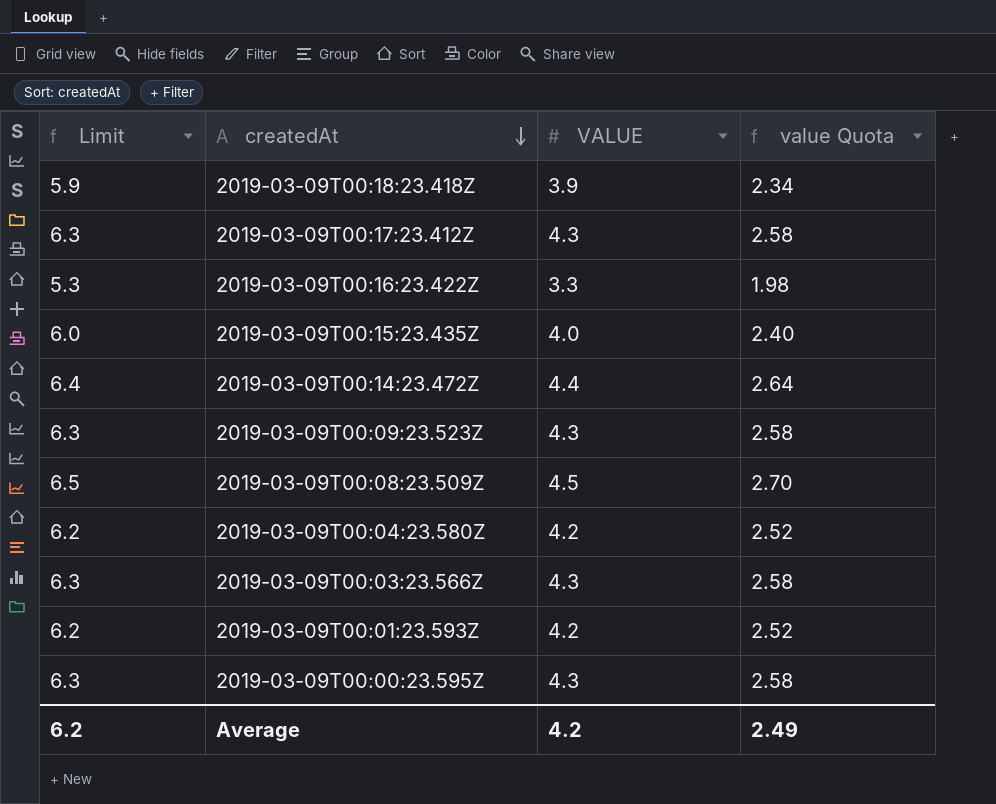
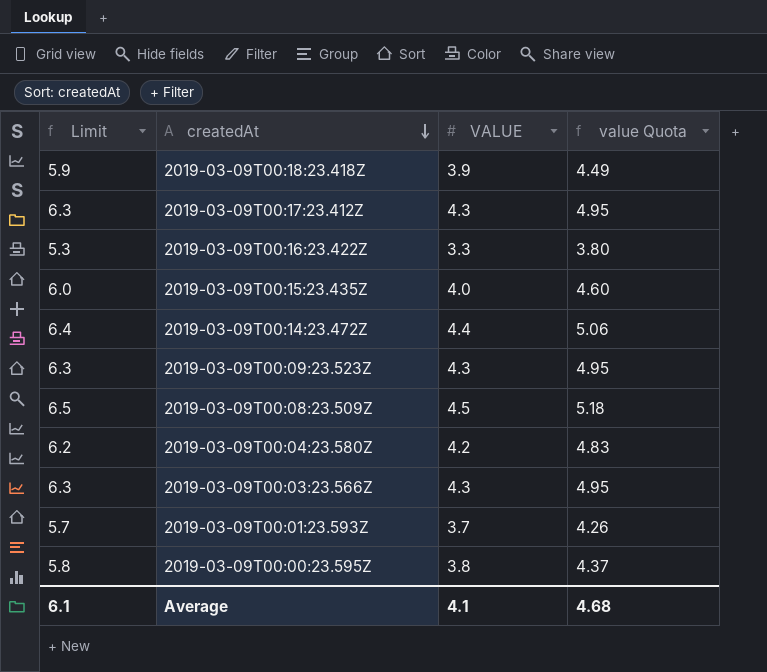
column value Quota | formula: [VALUE] * 0.6 -> [VALUE] * 1.15
2019-03-09T00:01:23.593Z | Limit: 6.2 -> 5.7
2019-03-09T00:01:23.593Z | VALUE: 4.2 -> 3.7
2019-03-09T00:00:23.595Z | Limit: 6.3 -> 5.8
2019-03-09T00:00:23.595Z | VALUE: 4.3 -> 3.8
Average | Limit: 6.2 -> 6.1
Average | VALUE: 4.2 -> 4.1
Average | value Quota: 2.49 -> 4.68

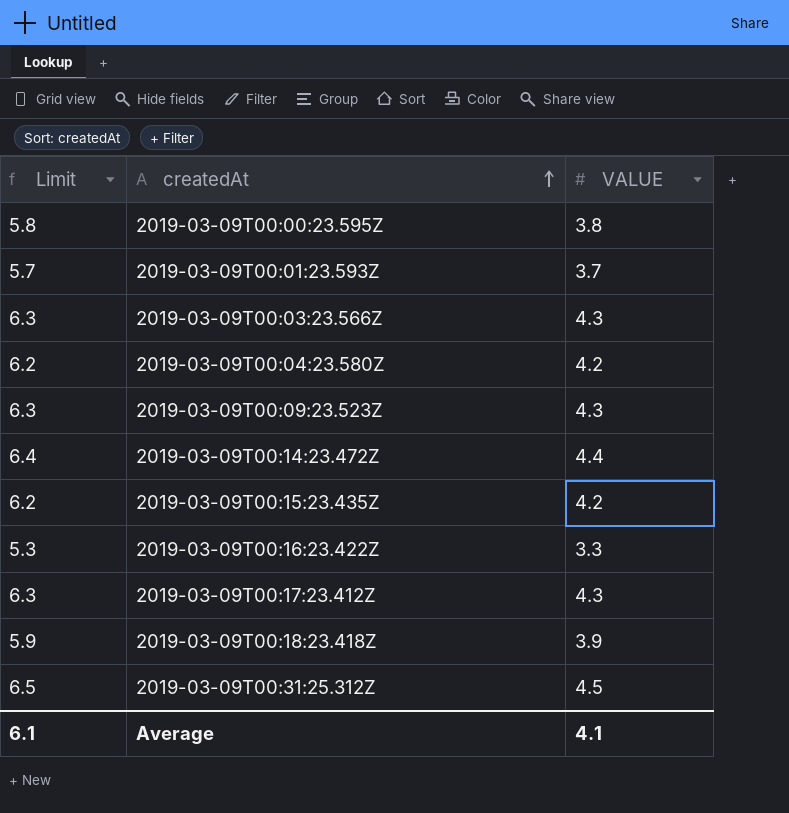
row order: createdAt descending -> createdAt ascending
column value Quota | formula: [VALUE] * 1.15 -> none
row 2019-03-09T00:08:23.509Z: 6.5 | 4.5 | 5.18 -> none
2019-03-09T00:15:23.435Z | Limit: 6.0 -> 6.2
2019-03-09T00:15:23.435Z | VALUE: 4.0 -> 4.2
row 2019-03-09T00:31:25.312Z: none -> 6.5 | 4.5

